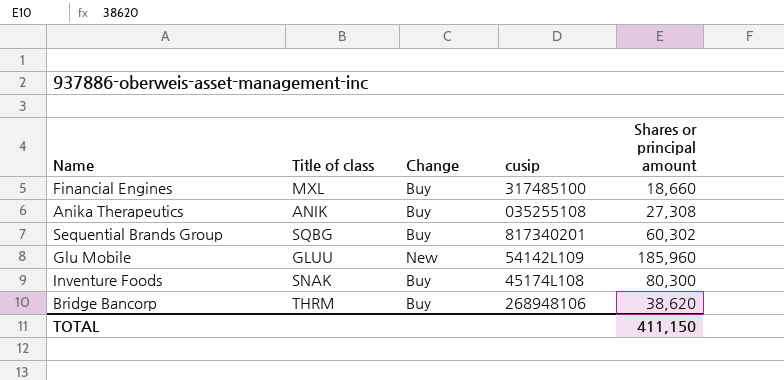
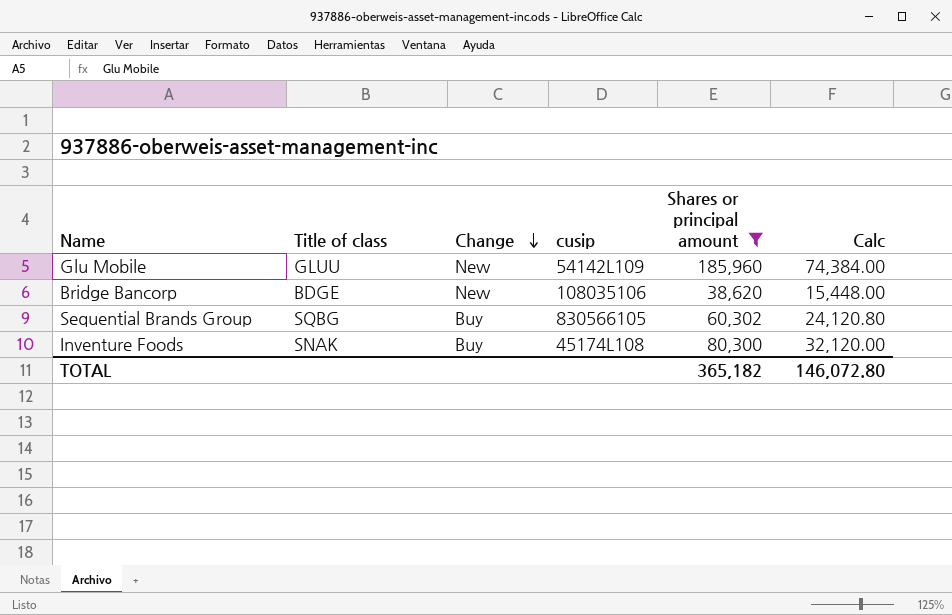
filter: none -> Shares or principal amount >= 38,620
row order: none -> Change descending
column Calc | formula: none -> [Shares or principal amount] * 0.4
Bridge Bancorp | Title of class: THRM -> BDGE
Bridge Bancorp | Change: Buy -> New
Bridge Bancorp | cusip: 268948106 -> 108035106
Sequential Brands Group | cusip: 817340201 -> 830566105
TOTAL | Shares or principal amount: 411,150 -> 365,182

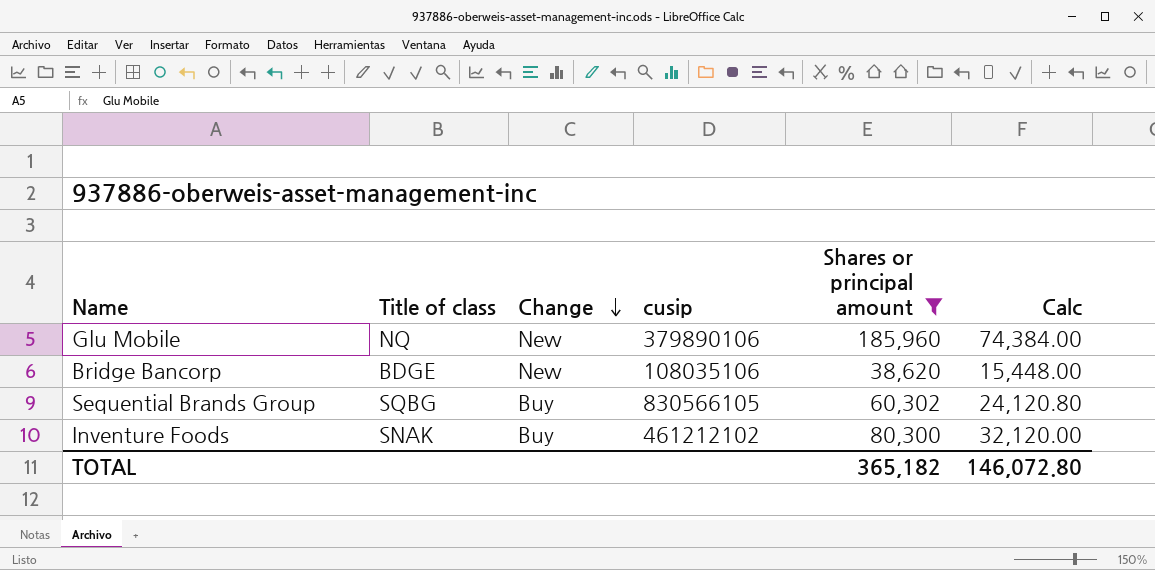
Glu Mobile | Title of class: GLUU -> NQ
Glu Mobile | cusip: 54142L109 -> 379890106
Inventure Foods | cusip: 45174L108 -> 461212102

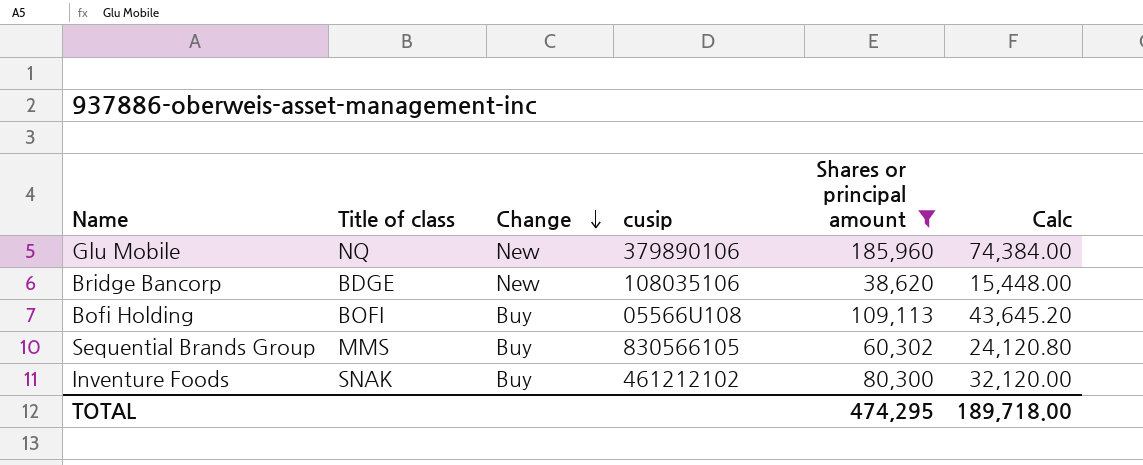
row Bofi Holding: none -> BOFI | Buy | 05566U108 | 109,113 | 43,645.20
Sequential Brands Group | Title of class: SQBG -> MMS
TOTAL | Shares or principal amount: 365,182 -> 474,295
TOTAL | Calc: 146,072.80 -> 189,718.00

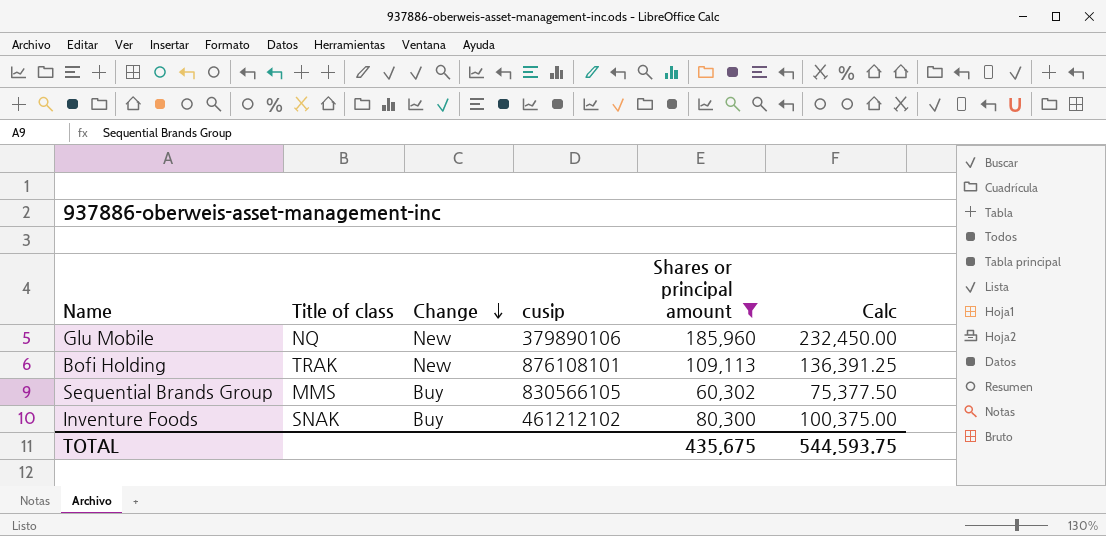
column Calc | formula: [Shares or principal amount] * 0.4 -> [Shares or principal amount] * 1.25
row Bridge Bancorp: BDGE | New | 108035106 | 38,620 | 15,448.00 -> none
Bofi Holding | Title of class: BOFI -> TRAK
Bofi Holding | Change: Buy -> New
Bofi Holding | cusip: 05566U108 -> 876108101
TOTAL | Shares or principal amount: 474,295 -> 435,675
TOTAL | Calc: 189,718.00 -> 544,593.75

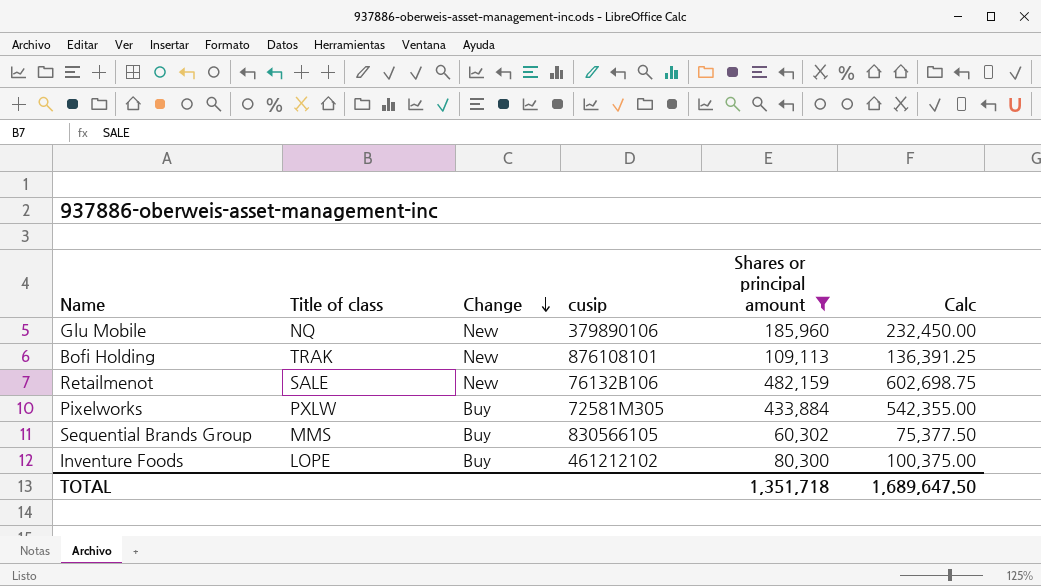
row Retailmenot: none -> SALE | New | 76132B106 | 482,159 | 602,698.75
row Pixelworks: none -> PXLW | Buy | 72581M305 | 433,884 | 542,355.00
Inventure Foods | Title of class: SNAK -> LOPE
TOTAL | Shares or principal amount: 435,675 -> 1,351,718
TOTAL | Calc: 544,593.75 -> 1,689,647.50

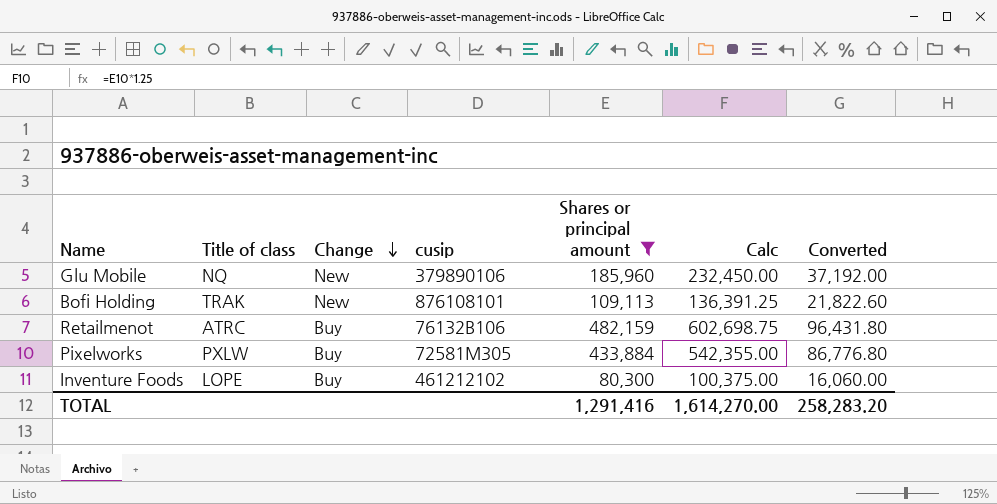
column Converted | formula: none -> [Shares or principal amount] * 0.2
row Sequential Brands Group: MMS | Buy | 830566105 | 60,302 | 75,377.50 -> none
Retailmenot | Title of class: SALE -> ATRC
Retailmenot | Change: New -> Buy
TOTAL | Shares or principal amount: 1,351,718 -> 1,291,416
TOTAL | Calc: 1,689,647.50 -> 1,614,270.00

